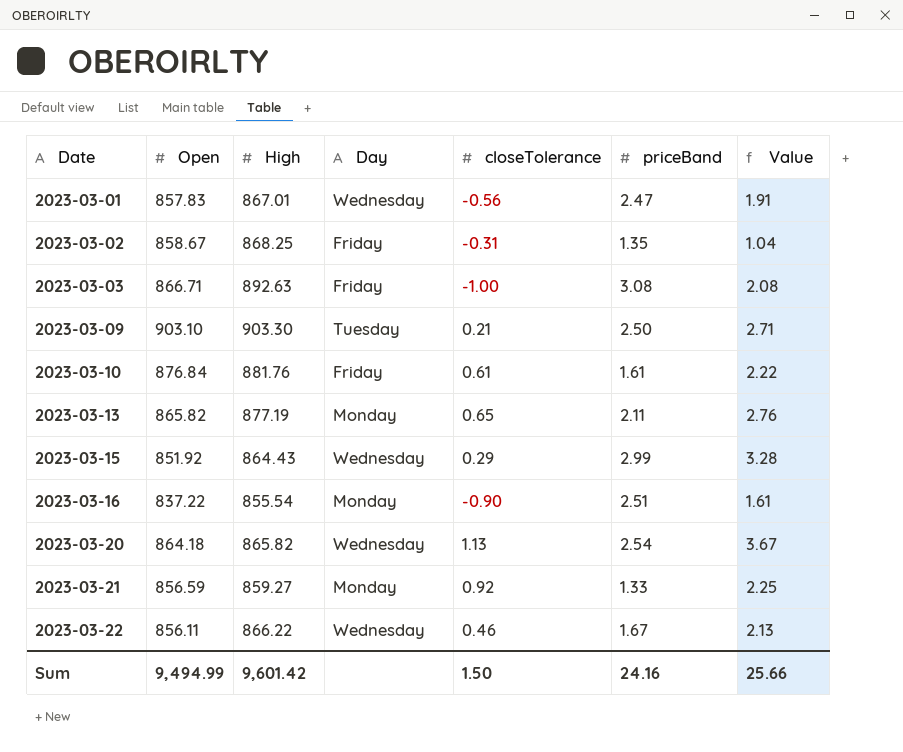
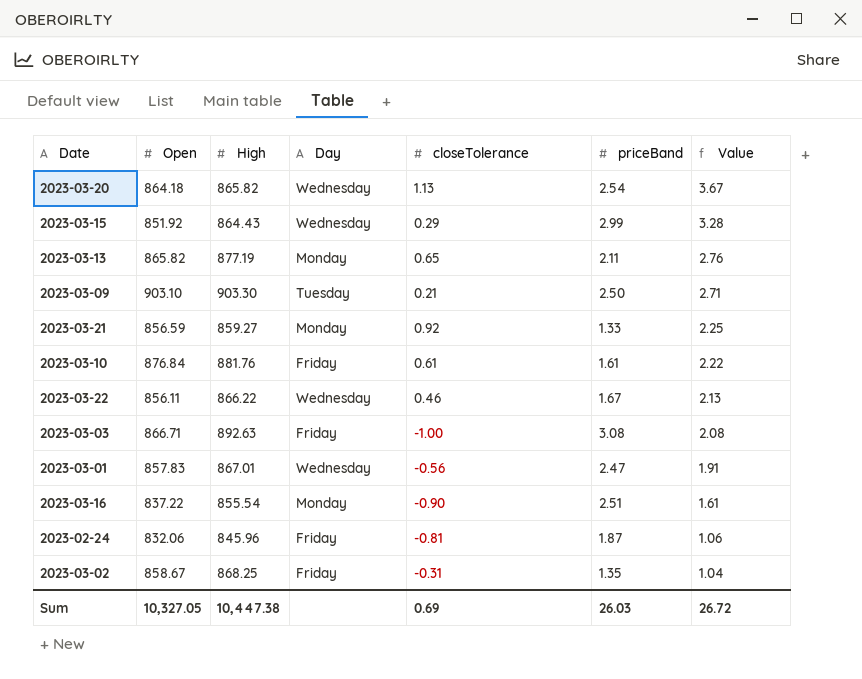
row order: Date ascending -> Value descending
row 2023-02-24: none -> 832.06 | 845.96 | Friday | -0.81 | 1.87 | 1.06
Sum | Open: 9,494.99 -> 10,327.05
Sum | High: 9,601.42 -> 10,447.38
Sum | closeTolerance: 1.50 -> 0.69
Sum | priceBand: 24.16 -> 26.03
Sum | Value: 25.66 -> 26.72

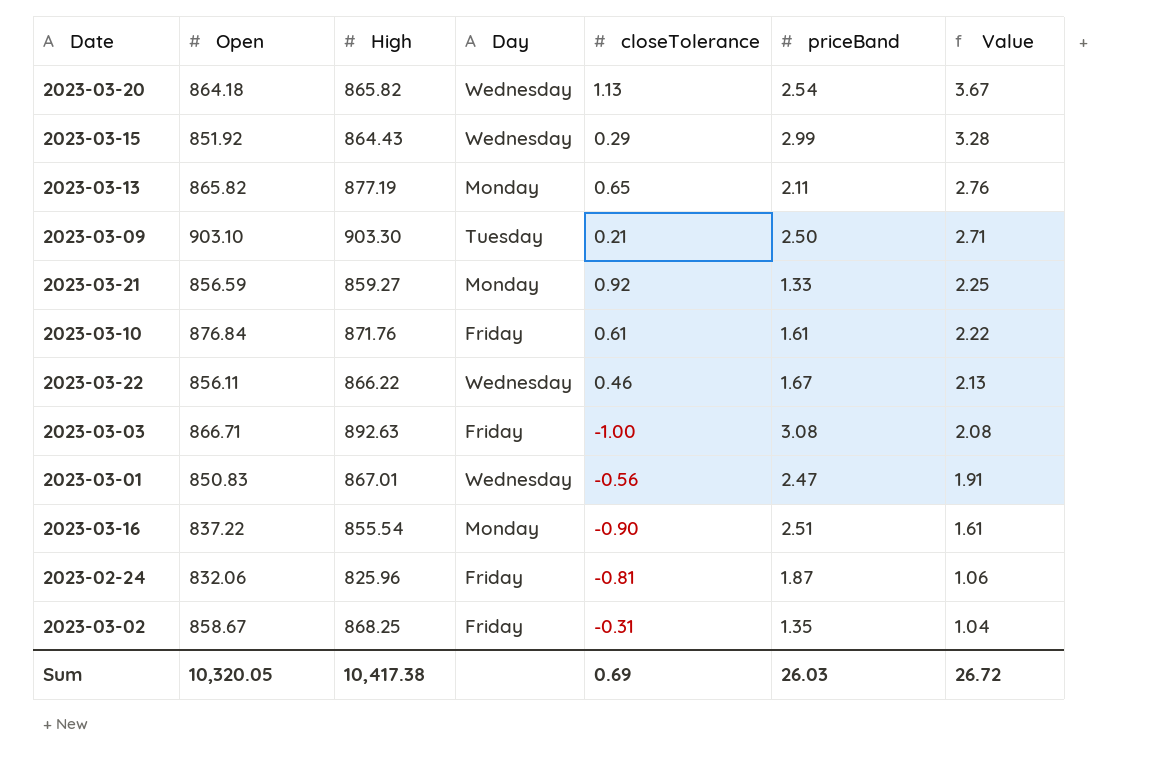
2023-03-10 | High: 881.76 -> 871.76
2023-03-01 | Open: 857.83 -> 850.83
2023-02-24 | High: 845.96 -> 825.96
Sum | Open: 10,327.05 -> 10,320.05
Sum | High: 10,447.38 -> 10,417.38

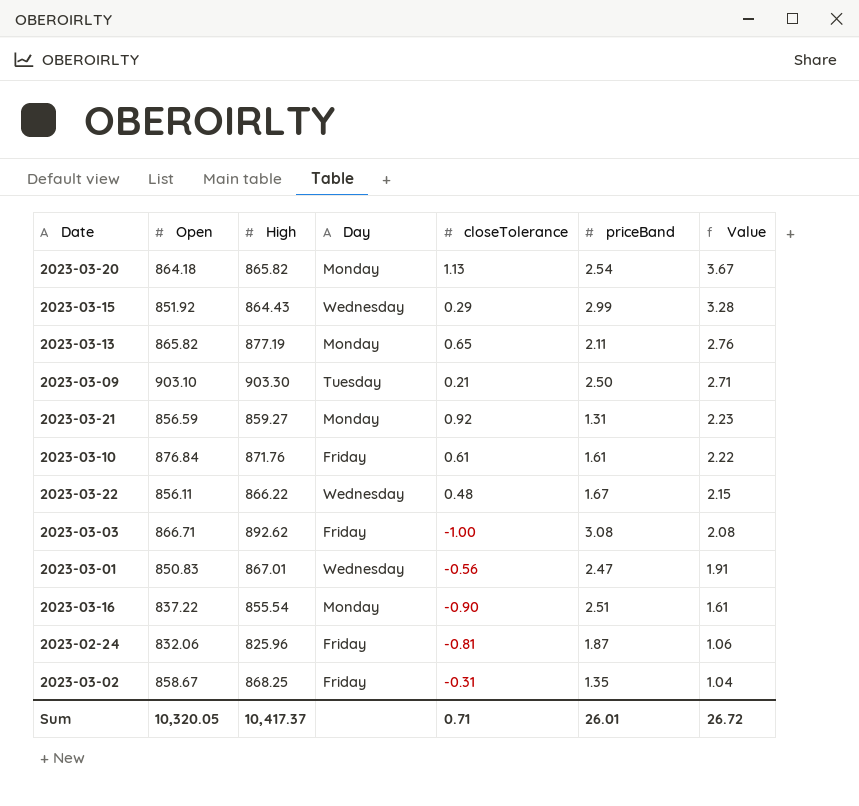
2023-03-20 | Day: Wednesday -> Monday
2023-03-21 | priceBand: 1.33 -> 1.31
2023-03-21 | Value: 2.25 -> 2.23
2023-03-22 | closeTolerance: 0.46 -> 0.48
2023-03-22 | Value: 2.13 -> 2.15
2023-03-03 | High: 892.63 -> 892.62
Sum | High: 10,417.38 -> 10,417.37
Sum | closeTolerance: 0.69 -> 0.71
Sum | priceBand: 26.03 -> 26.01

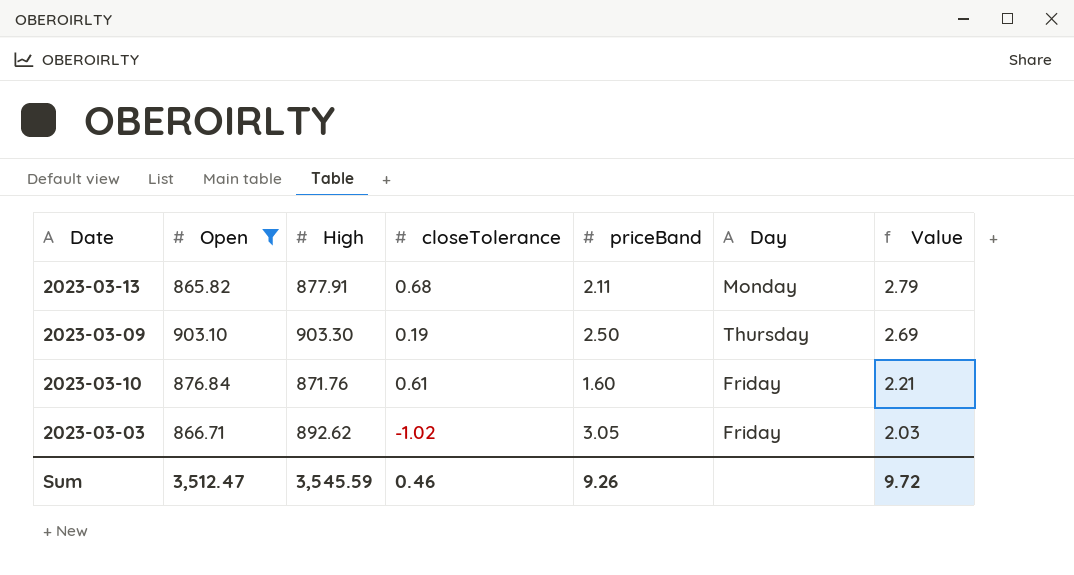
filter: none -> Open >= 865.82
column Day | position: 4 -> 6
2023-03-13 | High: 877.19 -> 877.91
2023-03-13 | closeTolerance: 0.65 -> 0.68
2023-03-13 | Value: 2.76 -> 2.79
2023-03-09 | closeTolerance: 0.21 -> 0.19
2023-03-09 | Day: Tuesday -> Thursday
2023-03-09 | Value: 2.71 -> 2.69
2023-03-10 | priceBand: 1.61 -> 1.60
2023-03-10 | Value: 2.22 -> 2.21
2023-03-03 | closeTolerance: -1.00 -> -1.02
2023-03-03 | priceBand: 3.08 -> 3.05
2023-03-03 | Value: 2.08 -> 2.03
Sum | Open: 10,320.05 -> 3,512.47
Sum | High: 10,417.37 -> 3,545.59
Sum | closeTolerance: 0.71 -> 0.46
Sum | priceBand: 26.01 -> 9.26
Sum | Value: 26.72 -> 9.72

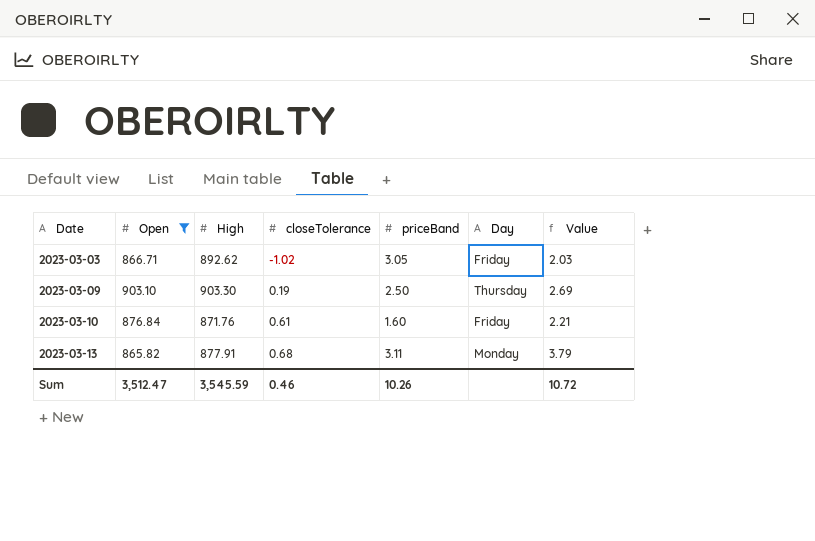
row order: Value descending -> Date ascending
2023-03-13 | priceBand: 2.11 -> 3.11
2023-03-13 | Value: 2.79 -> 3.79
Sum | priceBand: 9.26 -> 10.26
Sum | Value: 9.72 -> 10.72

